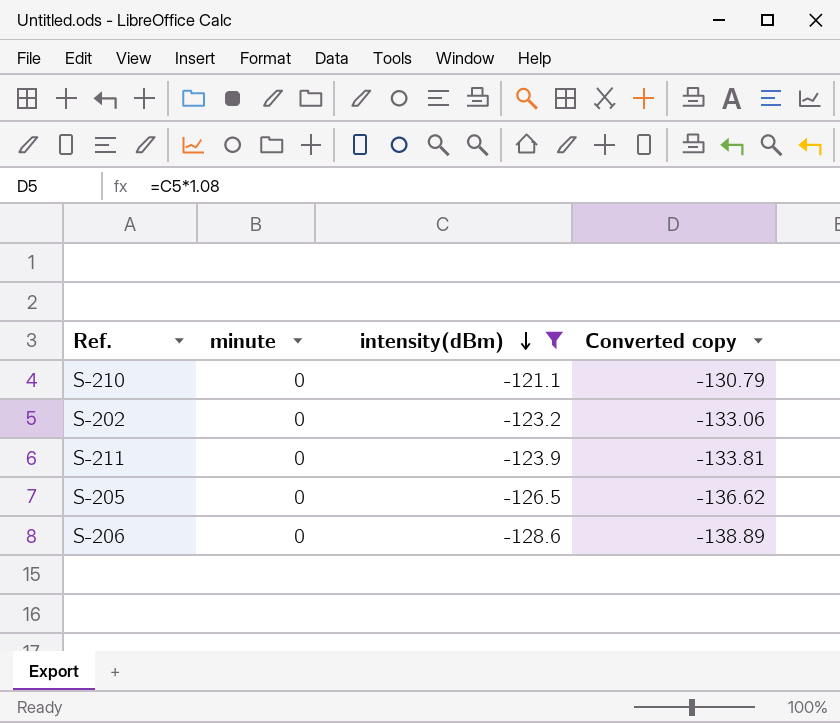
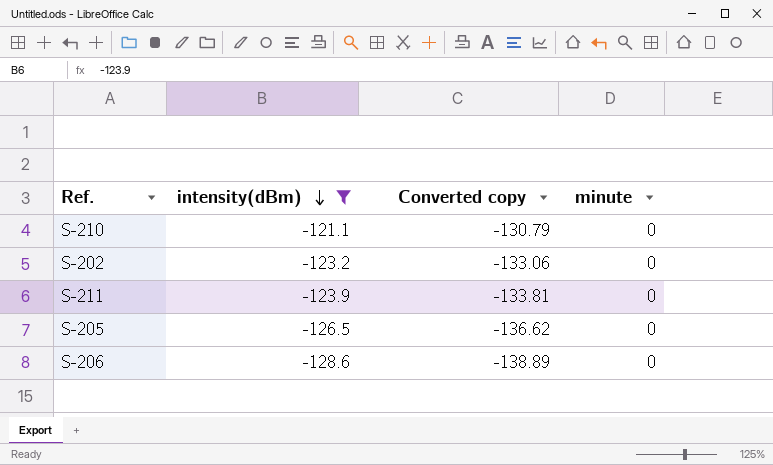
column minute | position: 2 -> 4

